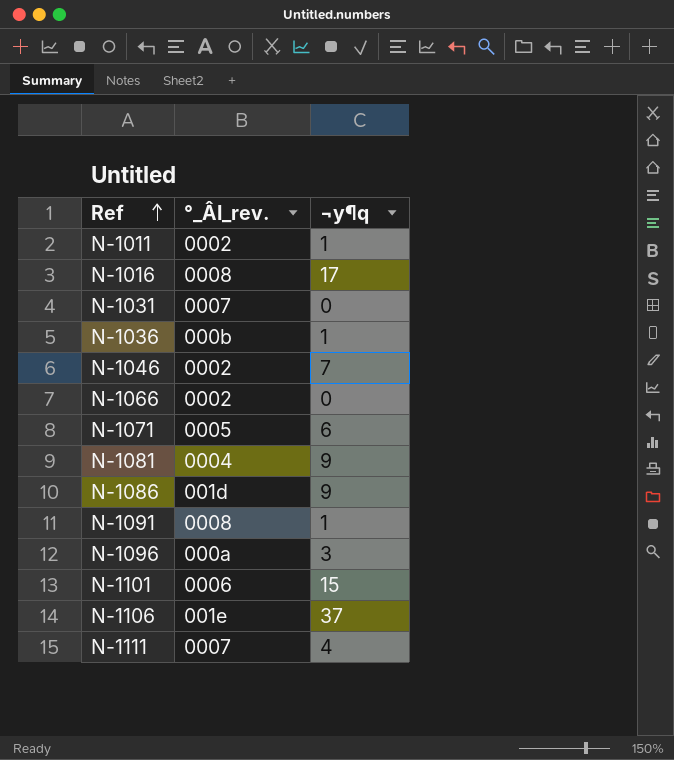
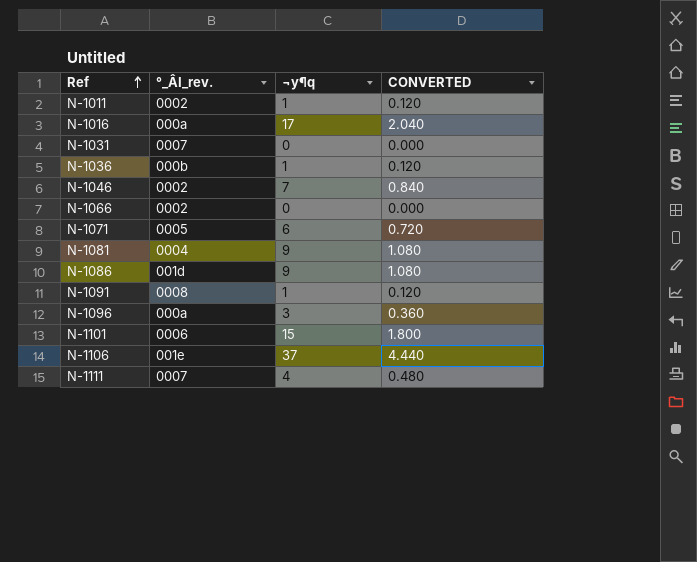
column CONVERTED | formula: none -> [¬y¶q] * 0.12
N-1016 | °_ÂI_rev.: 0008 -> 000a

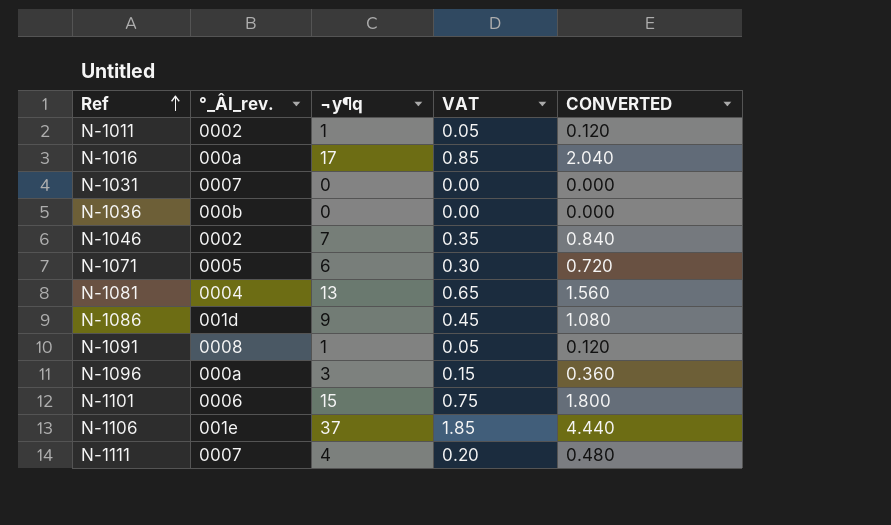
column VAT | formula: none -> [¬y¶q] * 0.05
row N-1066: 0002 | 0 | 0.000 -> none
N-1036 | ¬y¶q: 1 -> 0
N-1036 | CONVERTED: 0.120 -> 0.000
N-1081 | ¬y¶q: 9 -> 13
N-1081 | CONVERTED: 1.080 -> 1.560

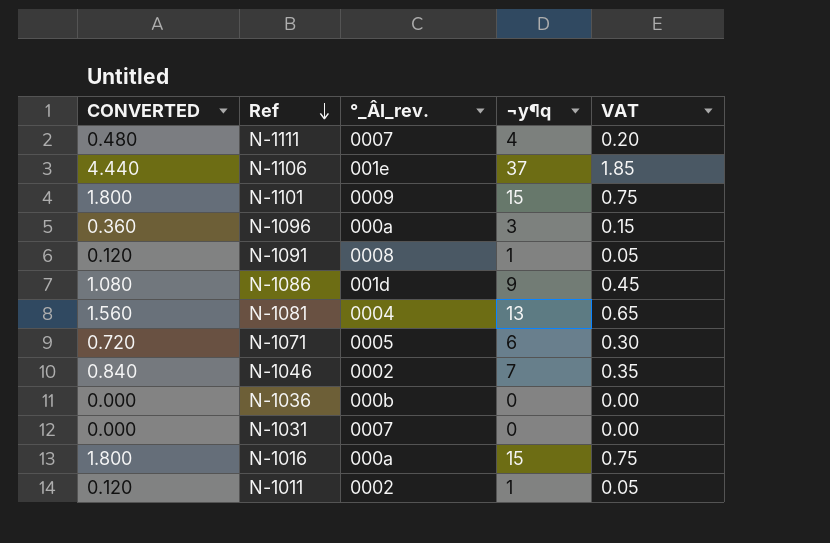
row order: Ref ascending -> Ref descending
column CONVERTED | position: 5 -> 1
N-1101 | °_ÂI_rev.: 0006 -> 0009
N-1016 | CONVERTED: 2.040 -> 1.800
N-1016 | ¬y¶q: 17 -> 15
N-1016 | VAT: 0.85 -> 0.75

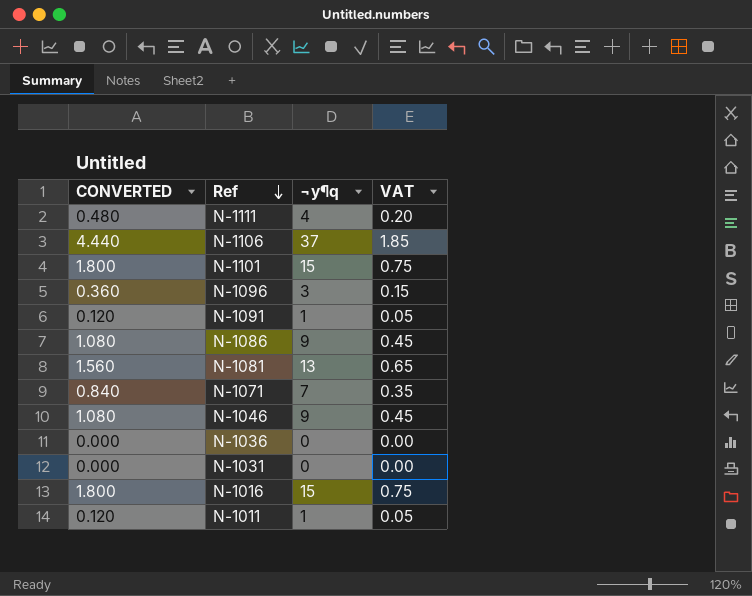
column °_ÂI_rev. | position: 3 -> none
N-1071 | CONVERTED: 0.720 -> 0.840
N-1071 | ¬y¶q: 6 -> 7
N-1071 | VAT: 0.30 -> 0.35
N-1046 | CONVERTED: 0.840 -> 1.080
N-1046 | ¬y¶q: 7 -> 9
N-1046 | VAT: 0.35 -> 0.45

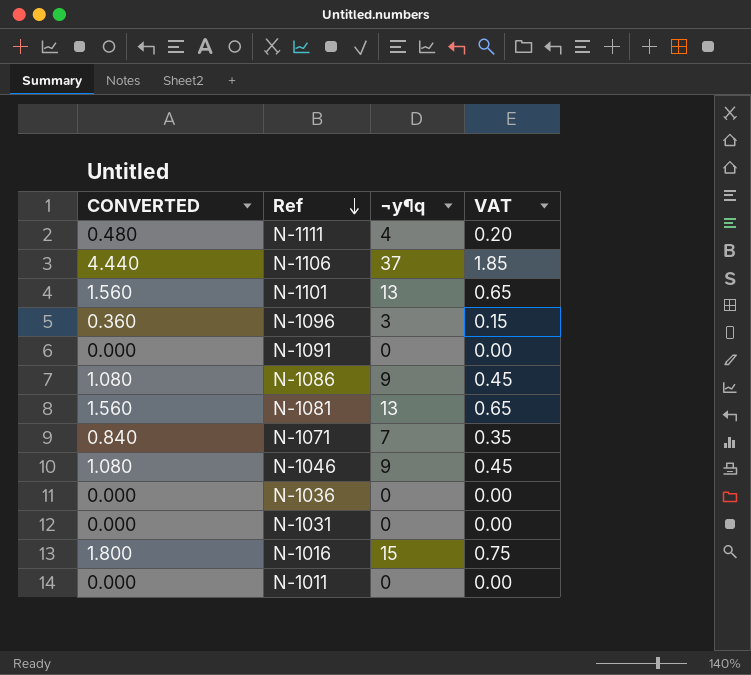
N-1101 | CONVERTED: 1.800 -> 1.560
N-1101 | ¬y¶q: 15 -> 13
N-1101 | VAT: 0.75 -> 0.65
N-1091 | CONVERTED: 0.120 -> 0.000
N-1091 | ¬y¶q: 1 -> 0
N-1091 | VAT: 0.05 -> 0.00
N-1011 | CONVERTED: 0.120 -> 0.000
N-1011 | ¬y¶q: 1 -> 0
N-1011 | VAT: 0.05 -> 0.00

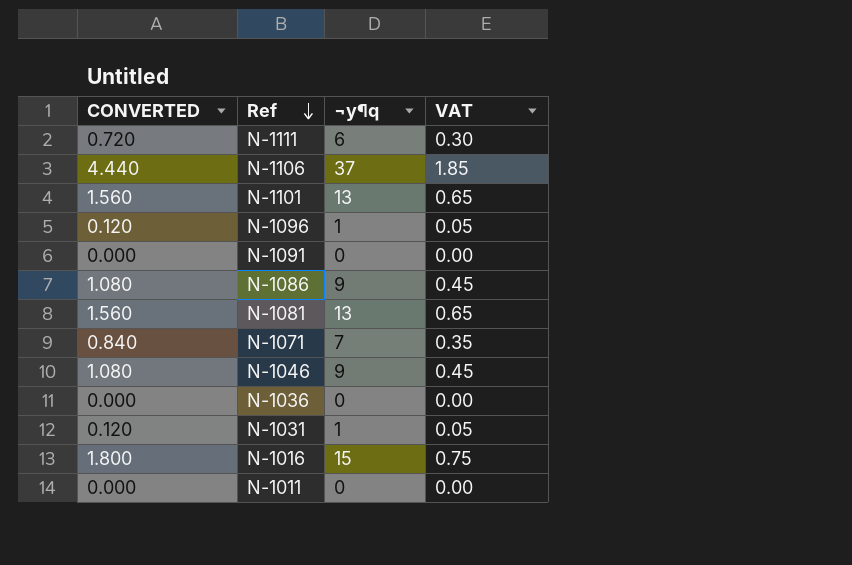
N-1111 | CONVERTED: 0.480 -> 0.720
N-1111 | ¬y¶q: 4 -> 6
N-1111 | VAT: 0.20 -> 0.30
N-1096 | CONVERTED: 0.360 -> 0.120
N-1096 | ¬y¶q: 3 -> 1
N-1096 | VAT: 0.15 -> 0.05
N-1031 | CONVERTED: 0.000 -> 0.120
N-1031 | ¬y¶q: 0 -> 1
N-1031 | VAT: 0.00 -> 0.05

